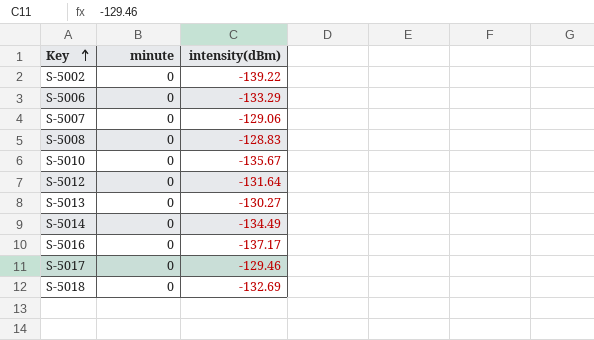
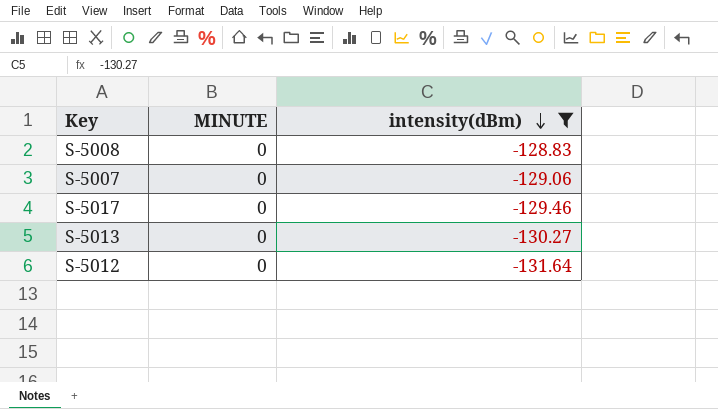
filter: none -> intensity(dBm) >= -131.64
row order: Key ascending -> intensity(dBm) descending
column name: minute -> MINUTE

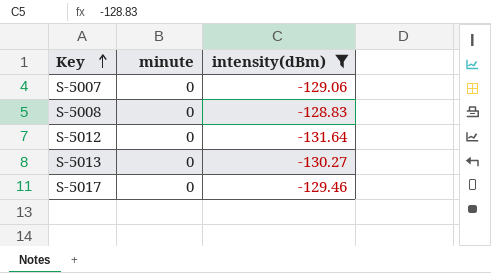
row order: intensity(dBm) descending -> Key ascending
column name: MINUTE -> minute

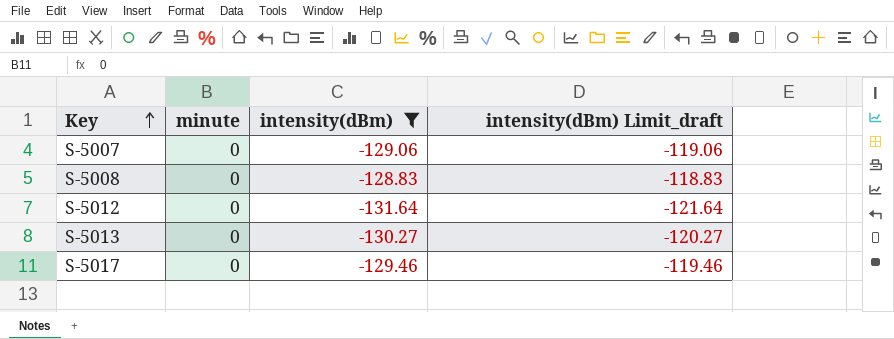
column intensity(dBm) Limit_draft | formula: none -> [intensity(dBm)] + 10

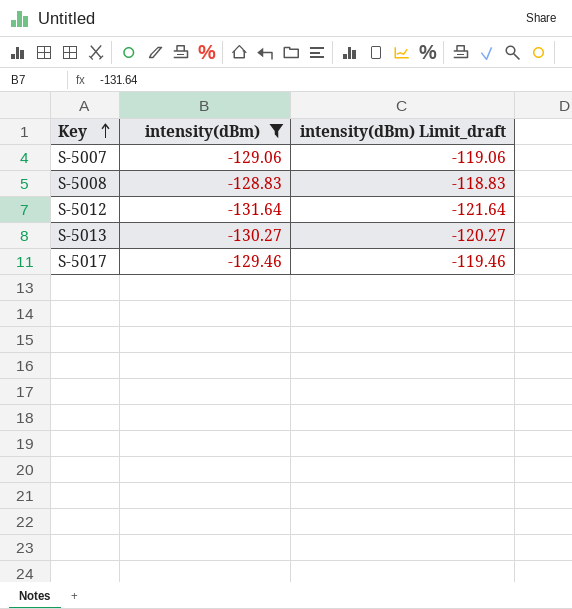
column minute | position: 2 -> none

